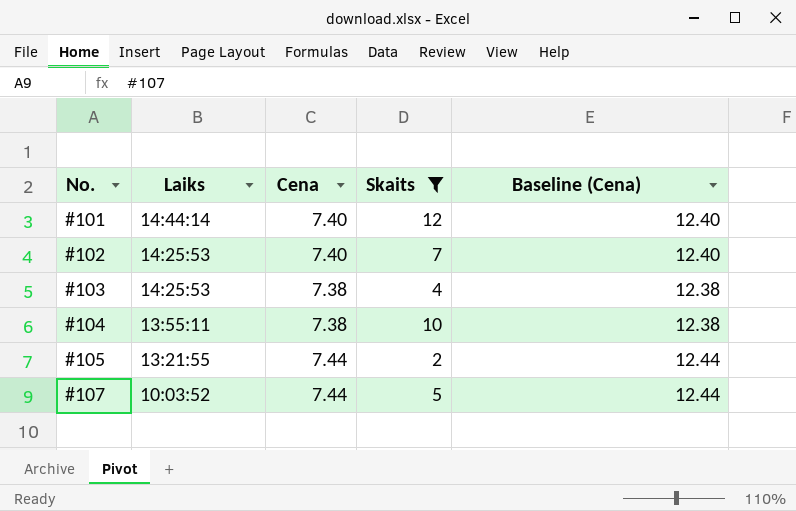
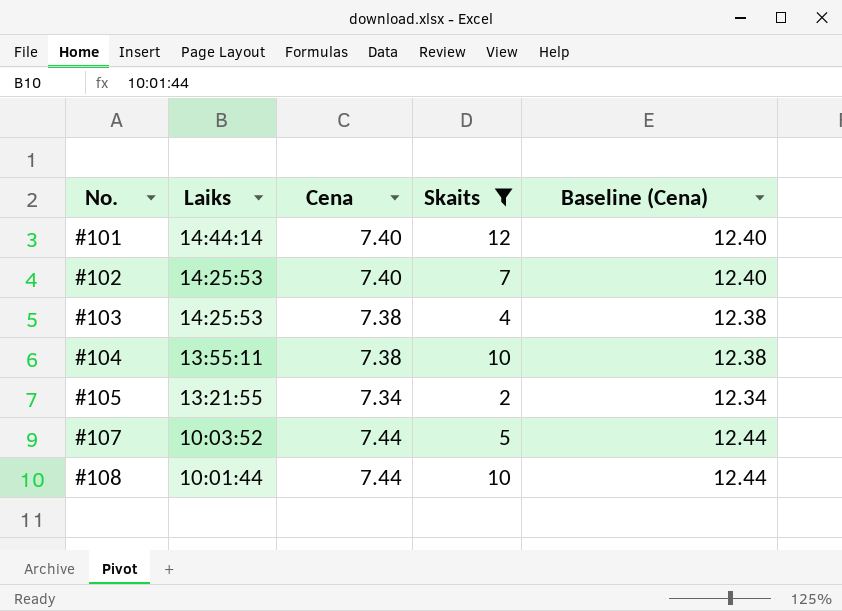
#105 | Cena: 7.44 -> 7.34
#105 | Baseline (Cena): 12.44 -> 12.34
row #108: none -> 10:01:44 | 7.44 | 10 | 12.44

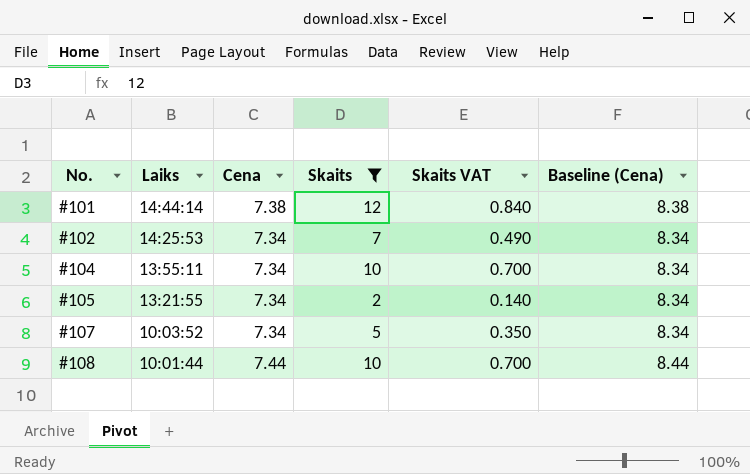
column Skaits VAT | formula: none -> [Skaits] * 0.07
column Baseline (Cena) | formula: [Cena] + 5 -> [Cena] + 1
row #103: 14:25:53 | 7.38 | 4 | 12.38 -> none
#101 | Cena: 7.40 -> 7.38
#102 | Cena: 7.40 -> 7.34
#104 | Cena: 7.38 -> 7.34
#107 | Cena: 7.44 -> 7.34

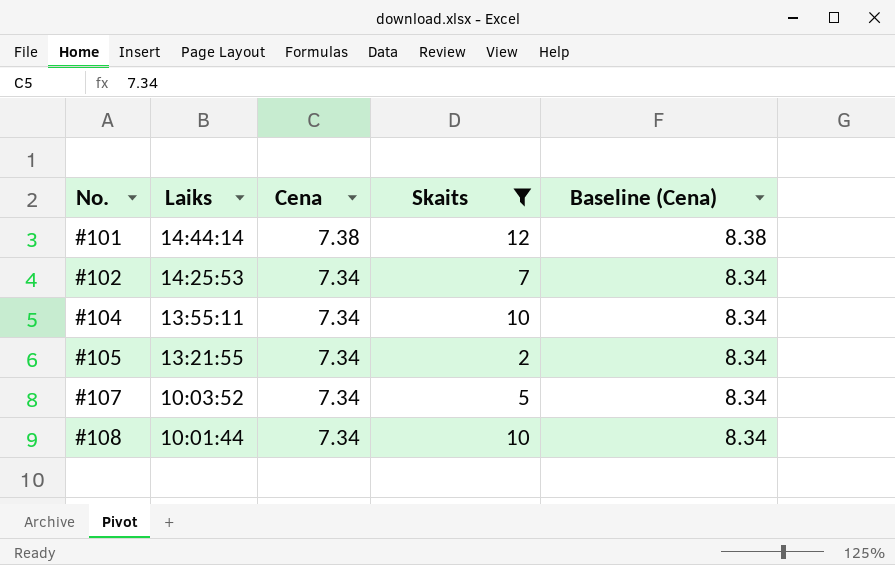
column Skaits VAT | formula: [Skaits] * 0.07 -> none
#108 | Cena: 7.44 -> 7.34
#108 | Baseline (Cena): 8.44 -> 8.34

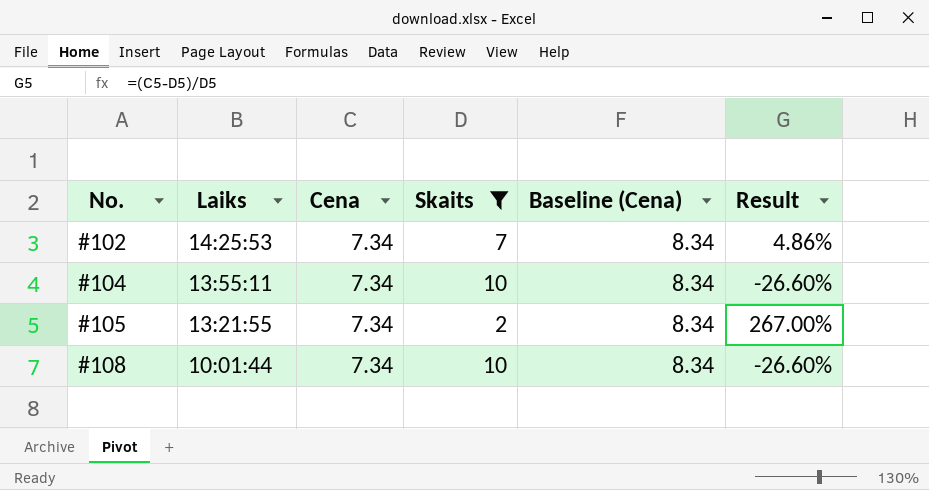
column Result | formula: none -> ([Cena] - [Skaits]) / [Skaits]
row #101: 14:44:14 | 7.38 | 12 | 8.38 -> none
row #107: 10:03:52 | 7.34 | 5 | 8.34 -> none

